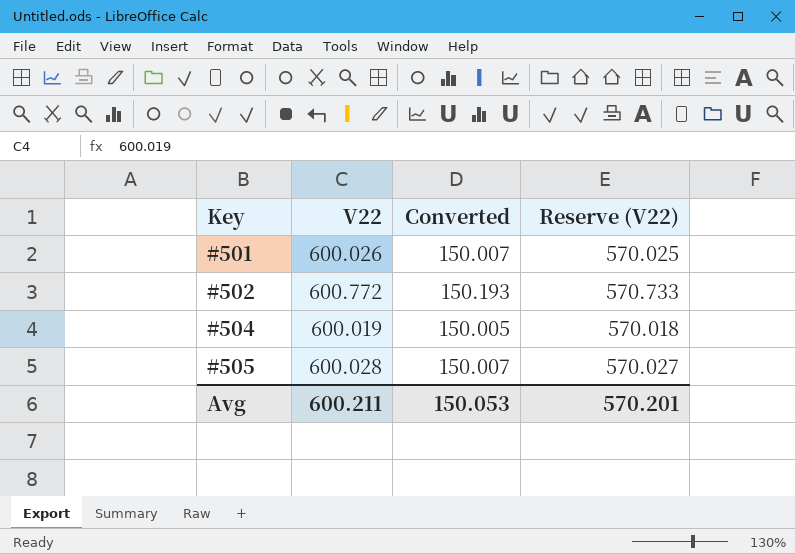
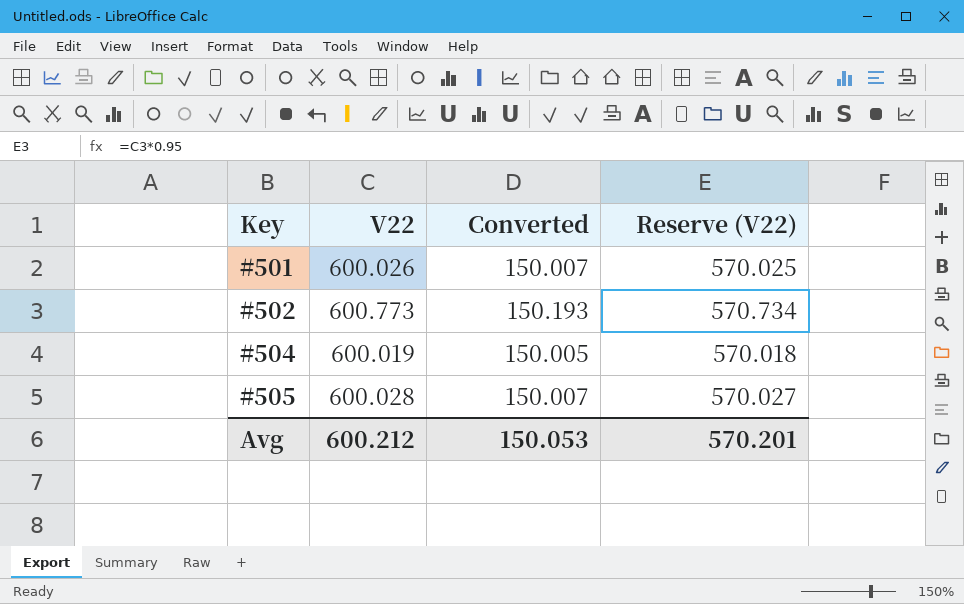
#502 | V22: 600.772 -> 600.773
#502 | Reserve (V22): 570.733 -> 570.734
Avg | V22: 600.211 -> 600.212

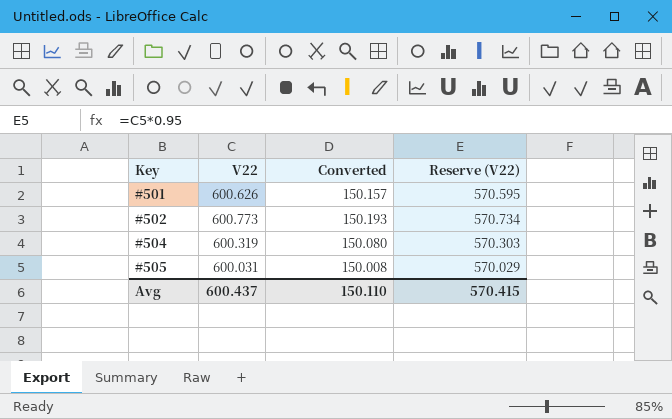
#501 | V22: 600.026 -> 600.626
#501 | Converted: 150.007 -> 150.157
#501 | Reserve (V22): 570.025 -> 570.595
#504 | V22: 600.019 -> 600.319
#504 | Converted: 150.005 -> 150.080
#504 | Reserve (V22): 570.018 -> 570.303
#505 | V22: 600.028 -> 600.031
#505 | Converted: 150.007 -> 150.008
#505 | Reserve (V22): 570.027 -> 570.029
Avg | V22: 600.212 -> 600.437
Avg | Converted: 150.053 -> 150.110
Avg | Reserve (V22): 570.201 -> 570.415

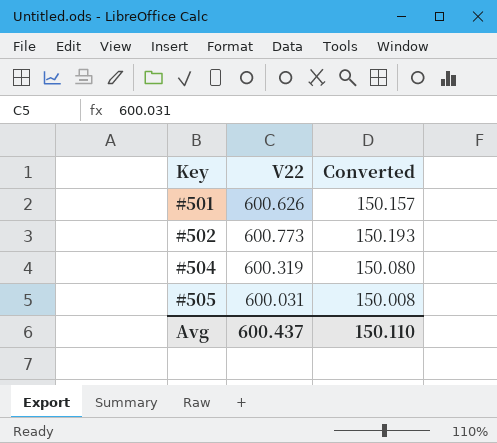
column Reserve (V22) | formula: [V22] * 0.95 -> none

